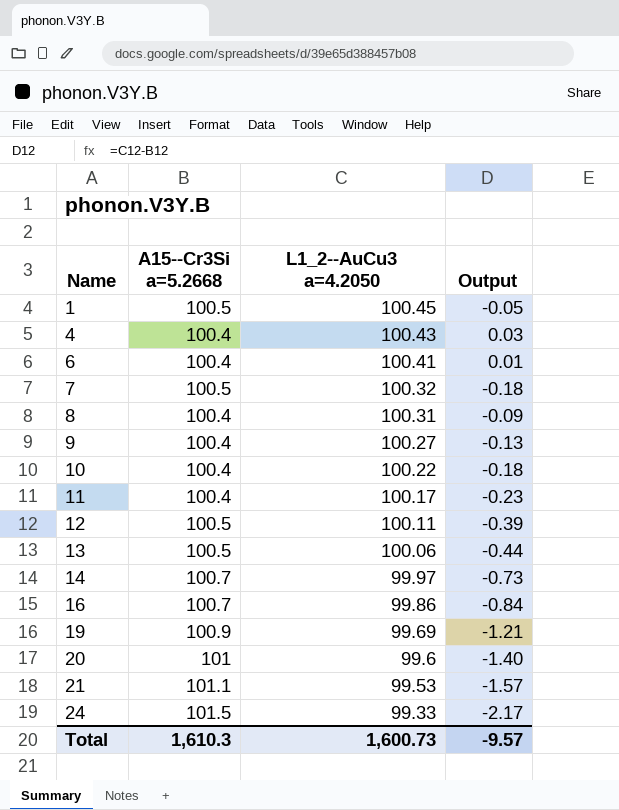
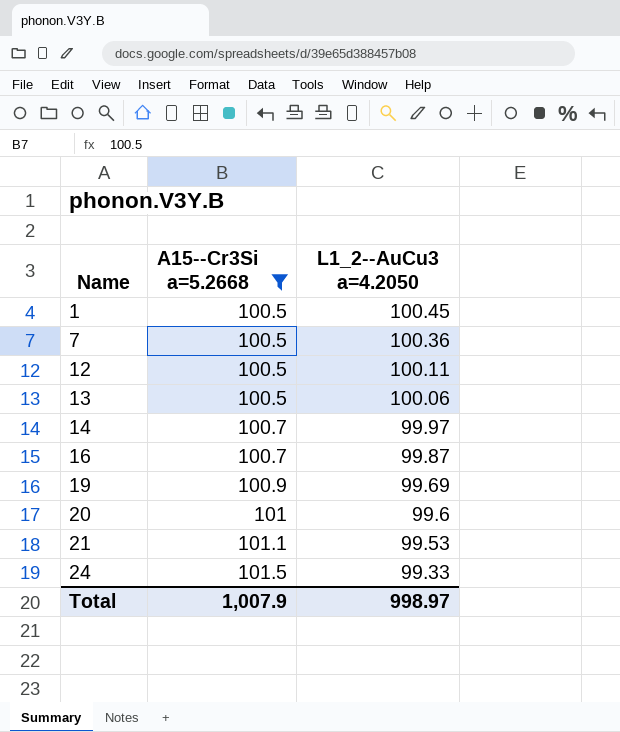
filter: none -> A15--Cr3Si a=5.2668 != 100.4
column Output | formula: [L1_2--AuCu3 a=4.2050] - [A15--Cr3Si a=5.2668] -> none
7 | L1_2--AuCu3 a=4.2050: 100.32 -> 100.36
16 | L1_2--AuCu3 a=4.2050: 99.86 -> 99.87
Total | A15--Cr3Si a=5.2668: 1,610.3 -> 1,007.9
Total | L1_2--AuCu3 a=4.2050: 1,600.73 -> 998.97

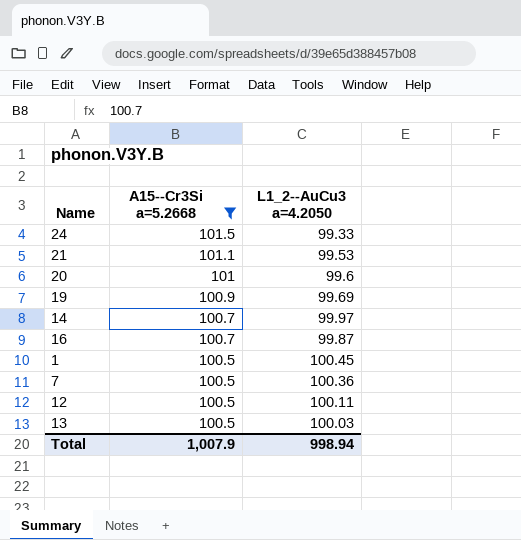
row order: Name ascending -> A15--Cr3Si a=5.2668 descending
13 | L1_2--AuCu3 a=4.2050: 100.06 -> 100.03
Total | L1_2--AuCu3 a=4.2050: 998.97 -> 998.94

